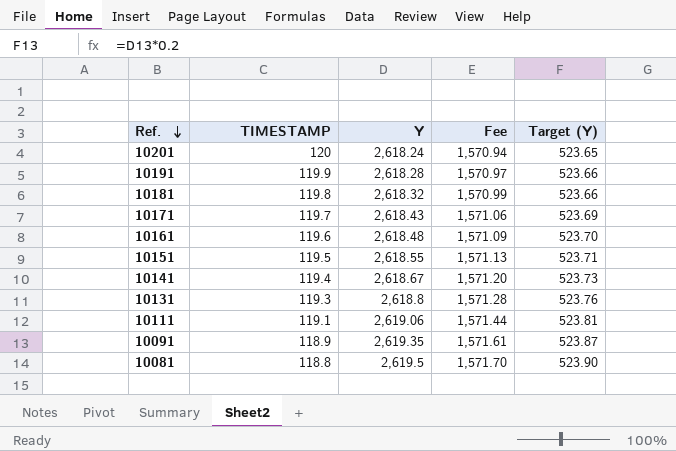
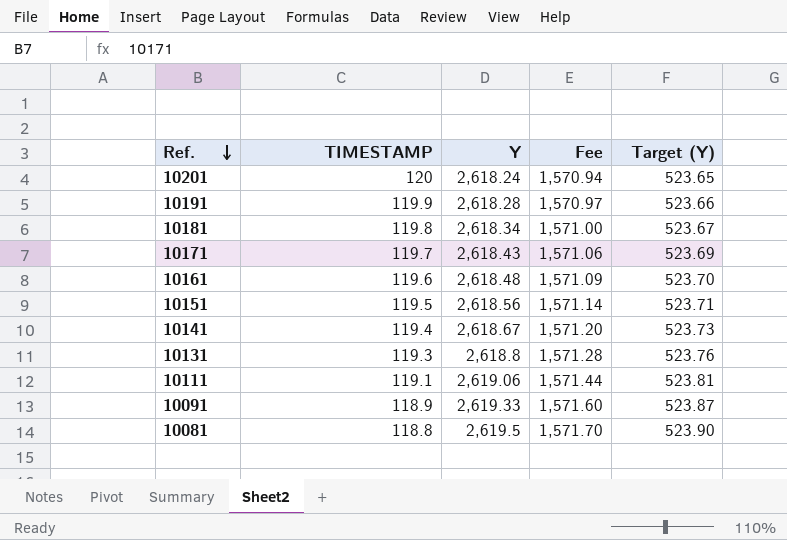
10181 | Y: 2,618.32 -> 2,618.34
10181 | Fee: 1,570.99 -> 1,571.00
10181 | Target (Y): 523.66 -> 523.67
10151 | Y: 2,618.55 -> 2,618.56
10151 | Fee: 1,571.13 -> 1,571.14
10091 | Y: 2,619.35 -> 2,619.33
10091 | Fee: 1,571.61 -> 1,571.60

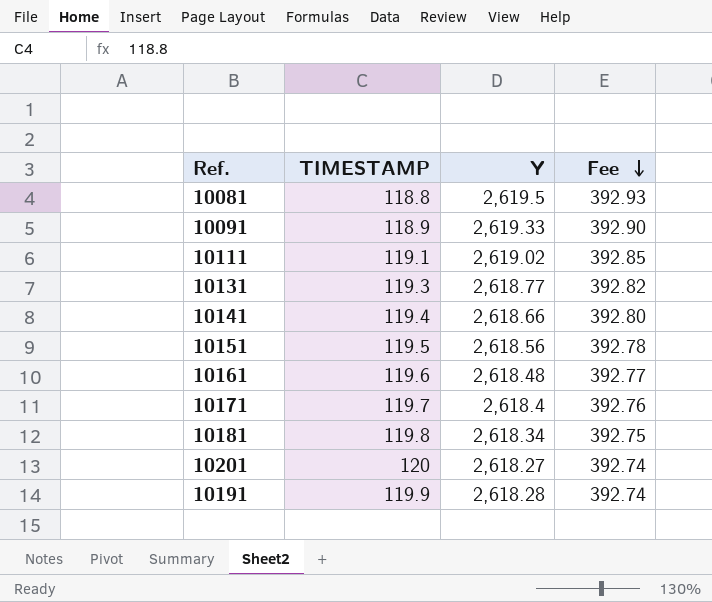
row order: Ref. descending -> Fee descending
column Target (Y) | formula: [Y] * 0.2 -> none
column Fee | formula: [Y] * 0.6 -> [Y] * 0.15
10111 | Y: 2,619.06 -> 2,619.02
10131 | Y: 2,618.8 -> 2,618.77
10141 | Y: 2,618.67 -> 2,618.66
10171 | Y: 2,618.43 -> 2,618.4
10201 | Y: 2,618.24 -> 2,618.27

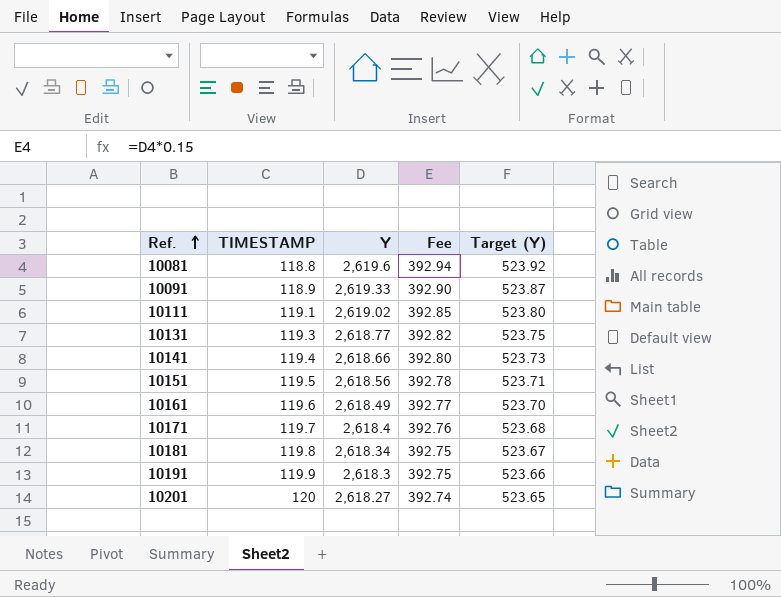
row order: Fee descending -> Ref. ascending
column Target (Y) | formula: none -> [Y] * 0.2
10081 | Y: 2,619.5 -> 2,619.6
10081 | Fee: 392.93 -> 392.94
10161 | Y: 2,618.48 -> 2,618.49
10191 | Y: 2,618.28 -> 2,618.3
10191 | Fee: 392.74 -> 392.75

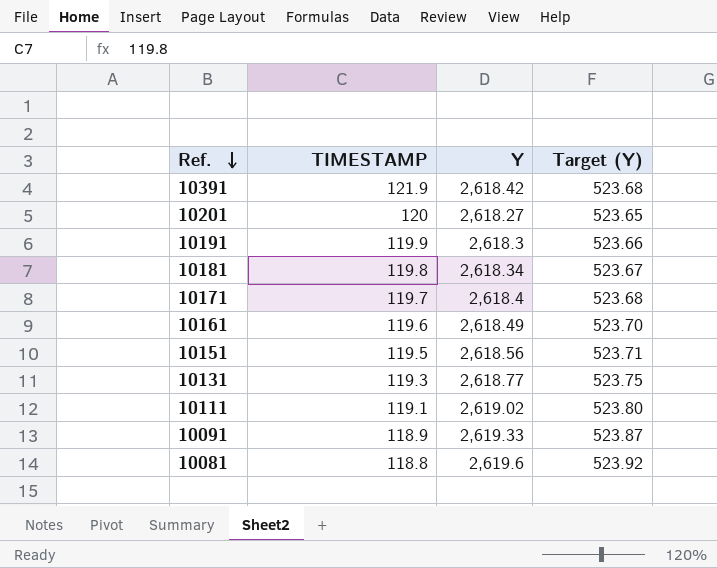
row order: Ref. ascending -> Ref. descending
column Fee | formula: [Y] * 0.15 -> none
row 10141: 119.4 | 2,618.66 | 392.80 | 523.73 -> none
row 10391: none -> 121.9 | 2,618.42 | 523.68

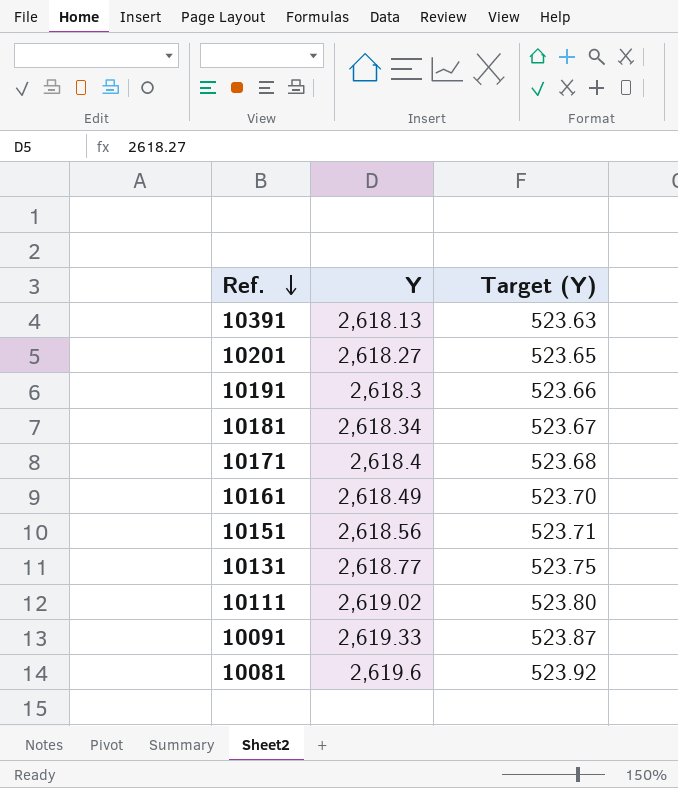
column TIMESTAMP | position: 2 -> none
10391 | Y: 2,618.42 -> 2,618.13
10391 | Target (Y): 523.68 -> 523.63

